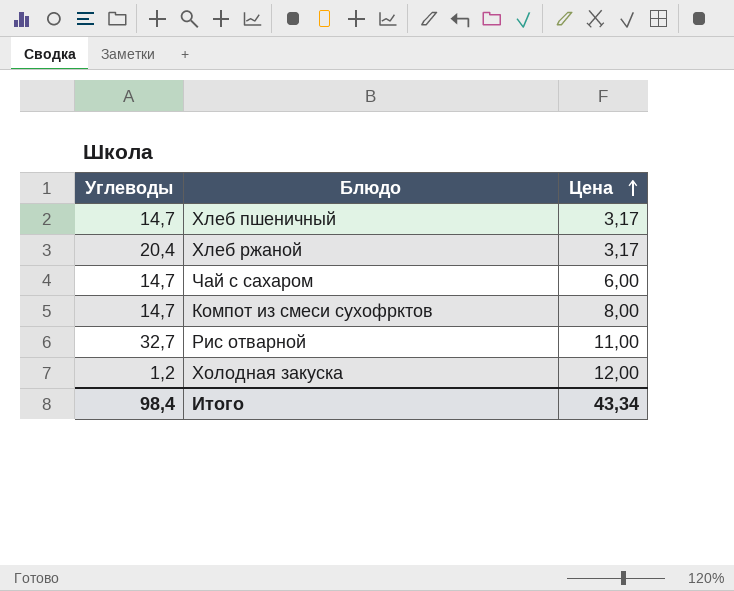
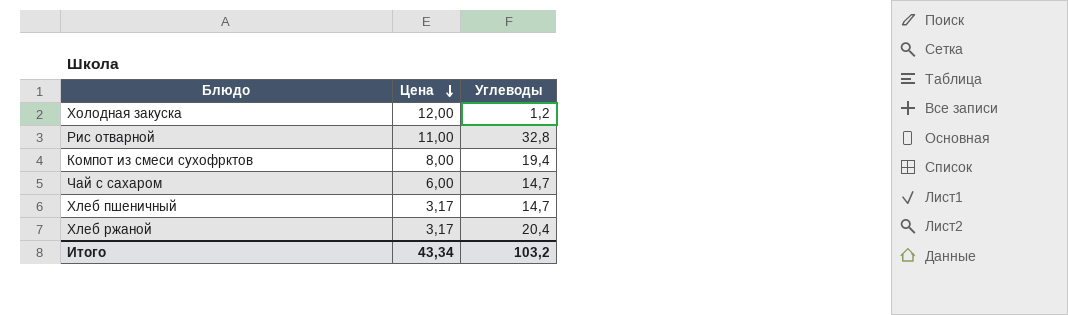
row order: Цена ascending -> Цена descending
column Углеводы | position: 1 -> 3
Рис отварной | Углеводы: 32,7 -> 32,8
Компот из смеси сухофрктов | Углеводы: 14,7 -> 19,4
Итого | Углеводы: 98,4 -> 103,2

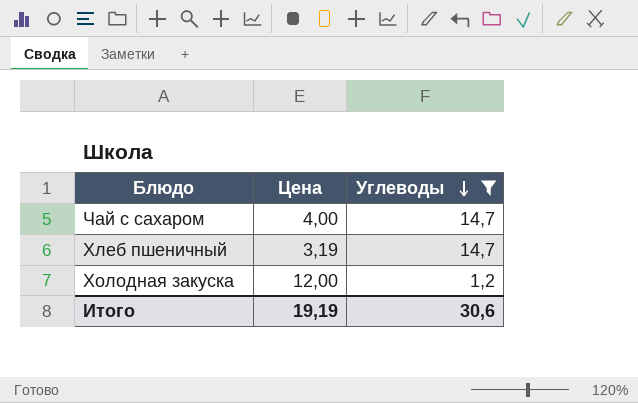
filter: none -> Углеводы <= 14,7
row order: Цена descending -> Углеводы descending
Чай с сахаром | Цена: 6,00 -> 4,00
Хлеб пшеничный | Цена: 3,17 -> 3,19
Итого | Цена: 43,34 -> 19,19
Итого | Углеводы: 103,2 -> 30,6

